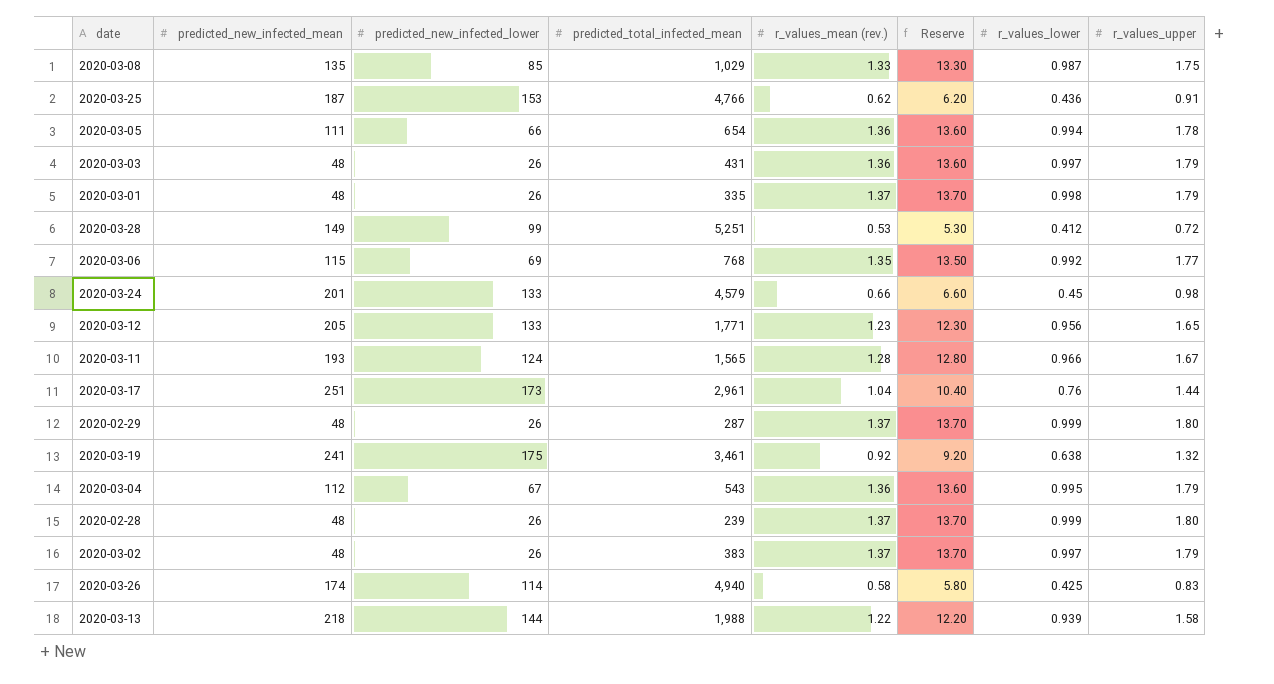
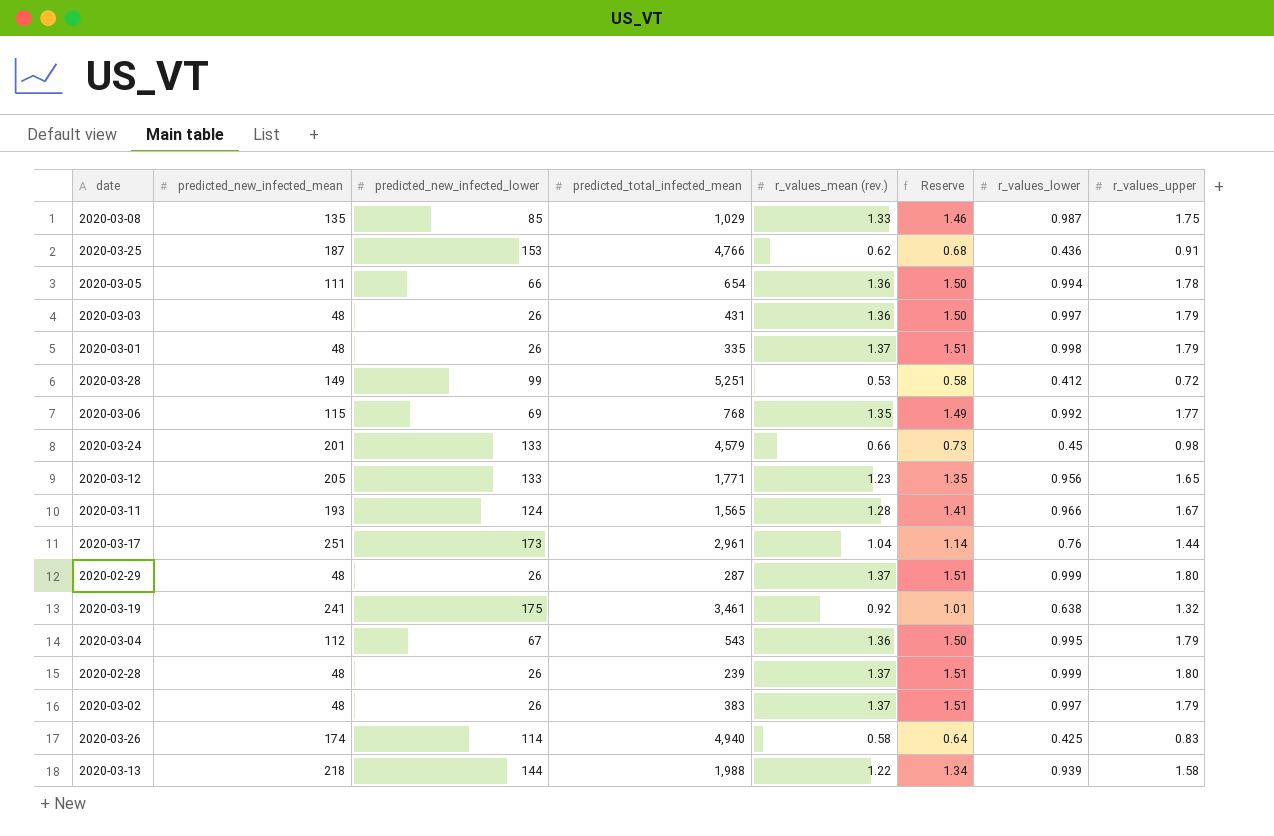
column Reserve | formula: [r_values_mean (rev.)] * 10 -> [r_values_mean (rev.)] * 1.1

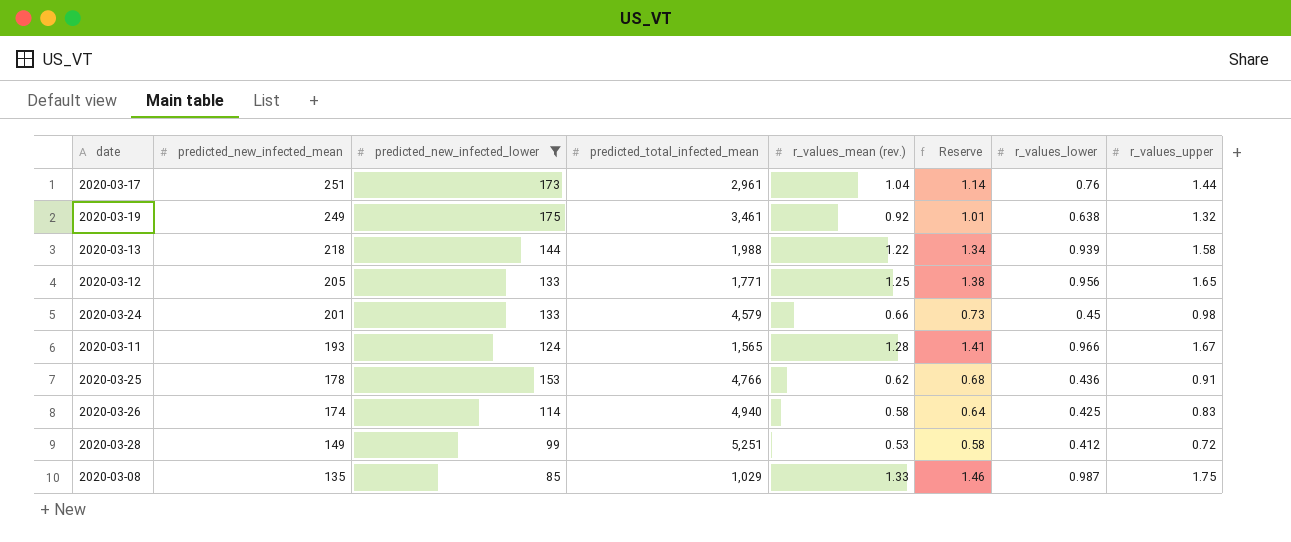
filter: none -> predicted_new_infected_lower >= 85
row order: none -> predicted_new_infected_mean descending
2020-03-19 | predicted_new_infected_mean: 241 -> 249
2020-03-12 | r_values_mean (rev.): 1.23 -> 1.25
2020-03-12 | Reserve: 1.35 -> 1.38
2020-03-25 | predicted_new_infected_mean: 187 -> 178

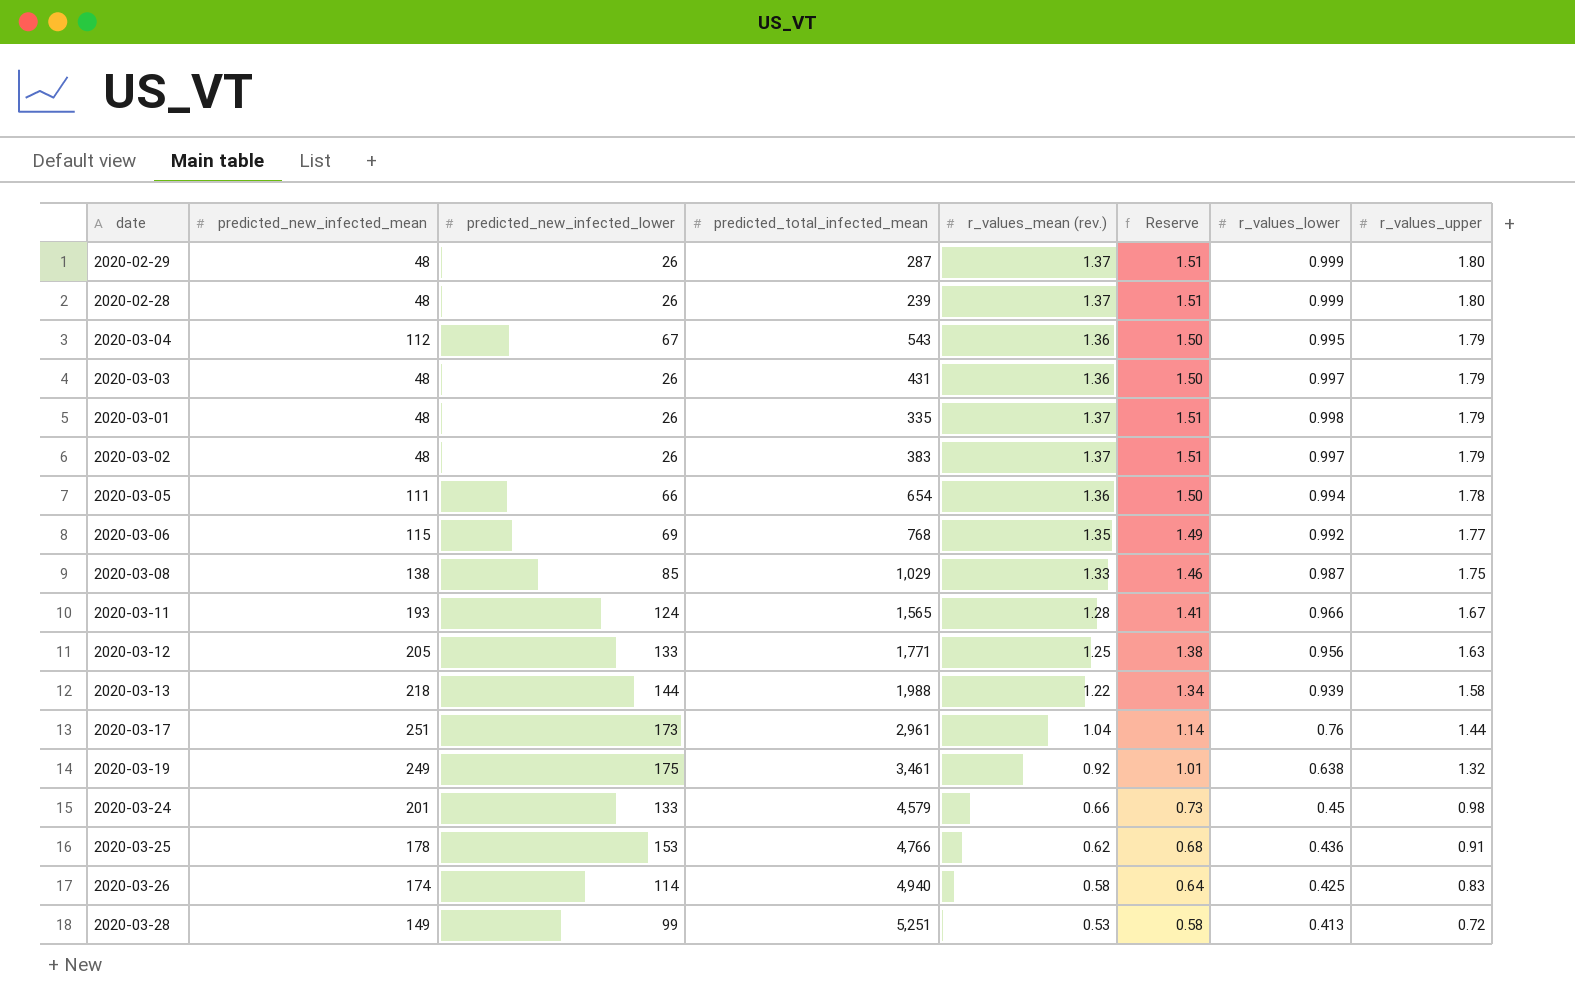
filter: predicted_new_infected_lower >= 85 -> none
row order: predicted_new_infected_mean descending -> r_values_upper descending
2020-03-08 | predicted_new_infected_mean: 135 -> 138
2020-03-12 | r_values_upper: 1.65 -> 1.63
2020-03-28 | r_values_lower: 0.412 -> 0.413

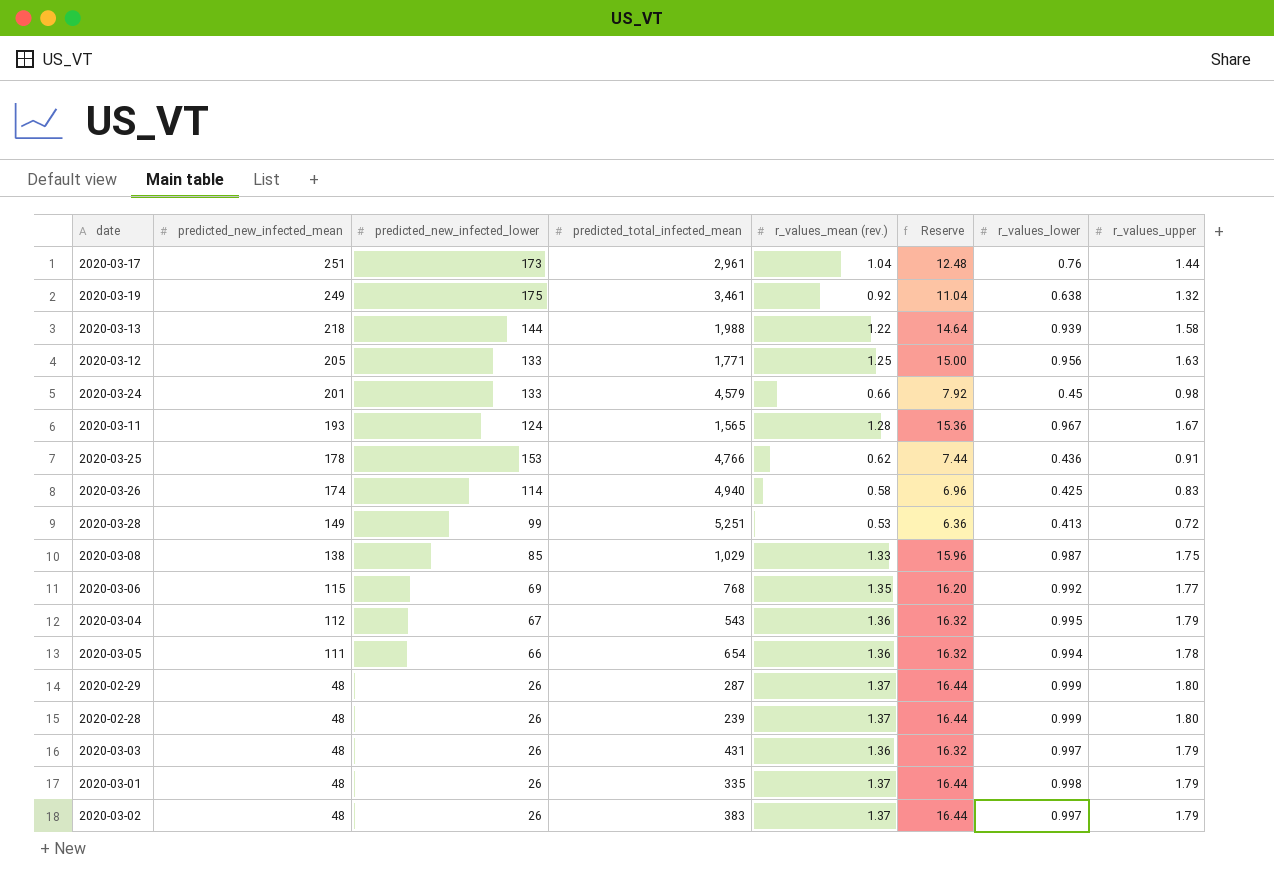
row order: r_values_upper descending -> predicted_new_infected_mean descending
column Reserve | formula: [r_values_mean (rev.)] * 1.1 -> [r_values_mean (rev.)] * 12
2020-03-11 | r_values_lower: 0.966 -> 0.967

